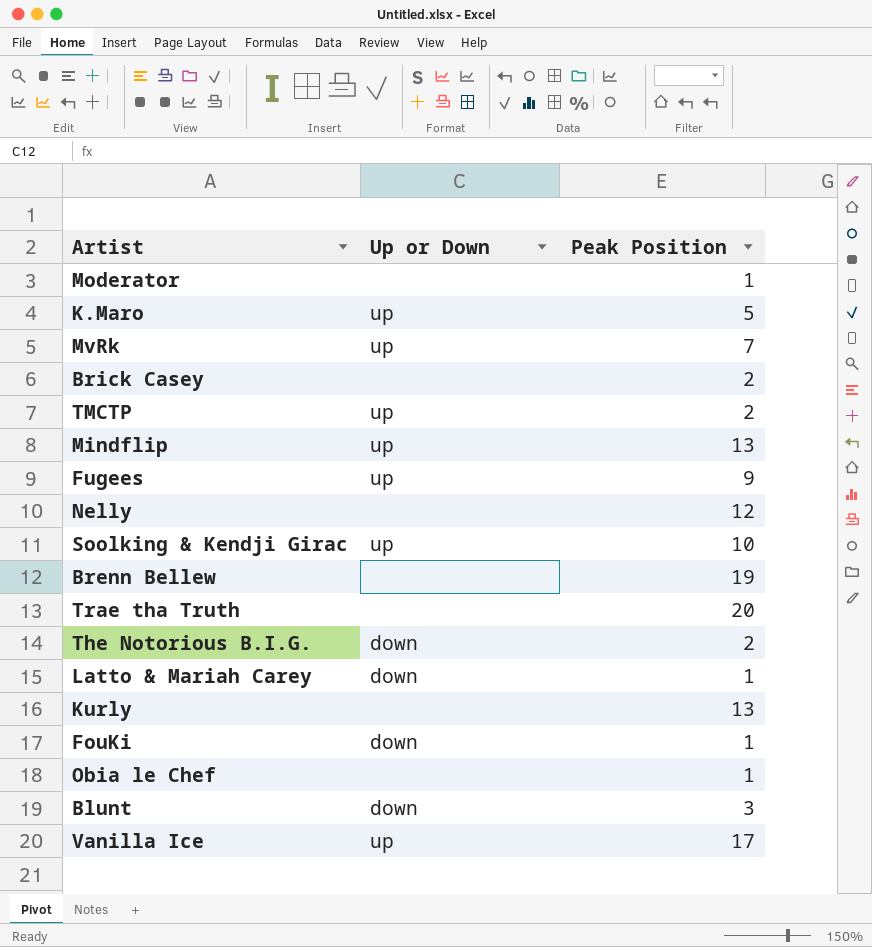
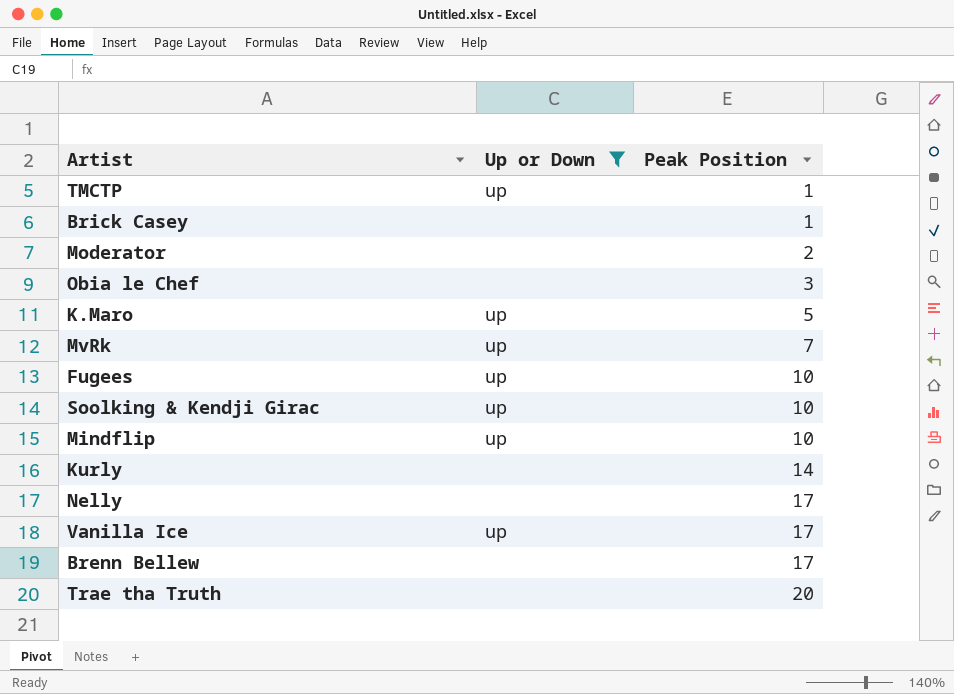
filter: none -> Up or Down != down
row order: none -> Peak Position ascending
TMCTP | Peak Position: 2 -> 1
Brick Casey | Peak Position: 2 -> 1
Moderator | Peak Position: 1 -> 2
Obia le Chef | Peak Position: 1 -> 3
Fugees | Peak Position: 9 -> 10
Mindflip | Peak Position: 13 -> 10
Kurly | Peak Position: 13 -> 14
Nelly | Peak Position: 12 -> 17
Brenn Bellew | Peak Position: 19 -> 17

